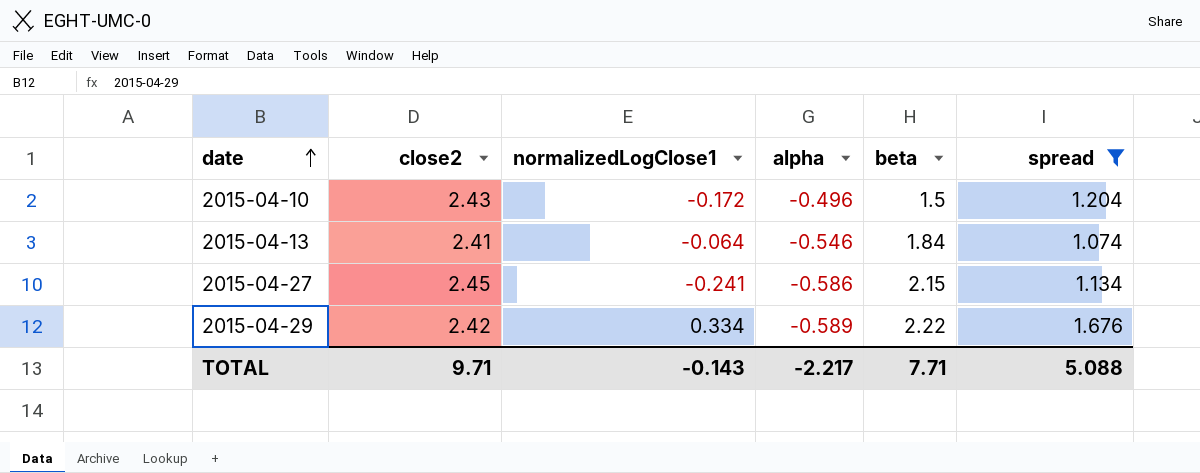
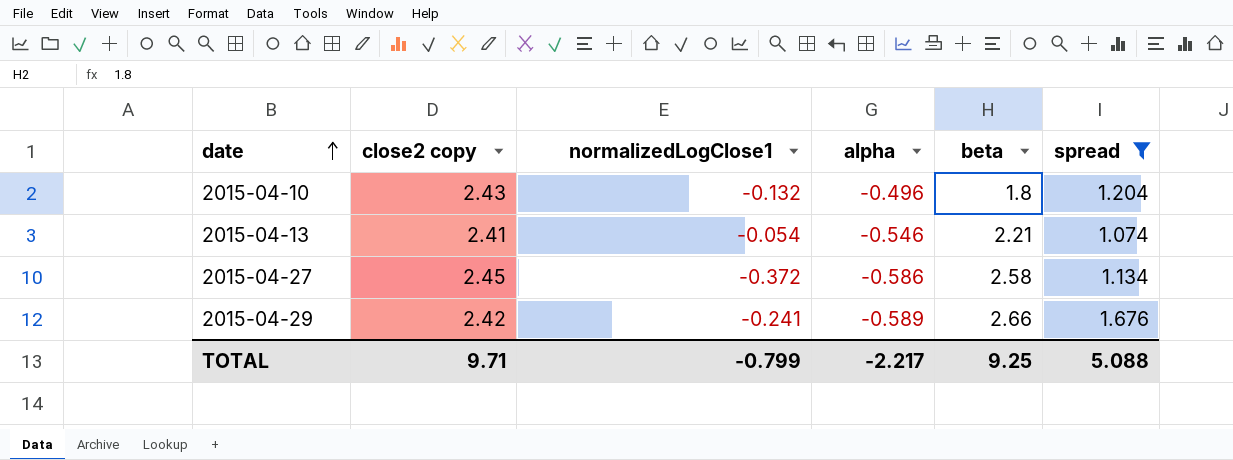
column name: close2 -> close2 copy
2015-04-10 | normalizedLogClose1: -0.172 -> -0.132
2015-04-10 | beta: 1.5 -> 1.8
2015-04-13 | normalizedLogClose1: -0.064 -> -0.054
2015-04-13 | beta: 1.84 -> 2.21
2015-04-27 | normalizedLogClose1: -0.241 -> -0.372
2015-04-27 | beta: 2.15 -> 2.58
2015-04-29 | normalizedLogClose1: 0.334 -> -0.241
2015-04-29 | beta: 2.22 -> 2.66
TOTAL | normalizedLogClose1: -0.143 -> -0.799
TOTAL | beta: 7.71 -> 9.25

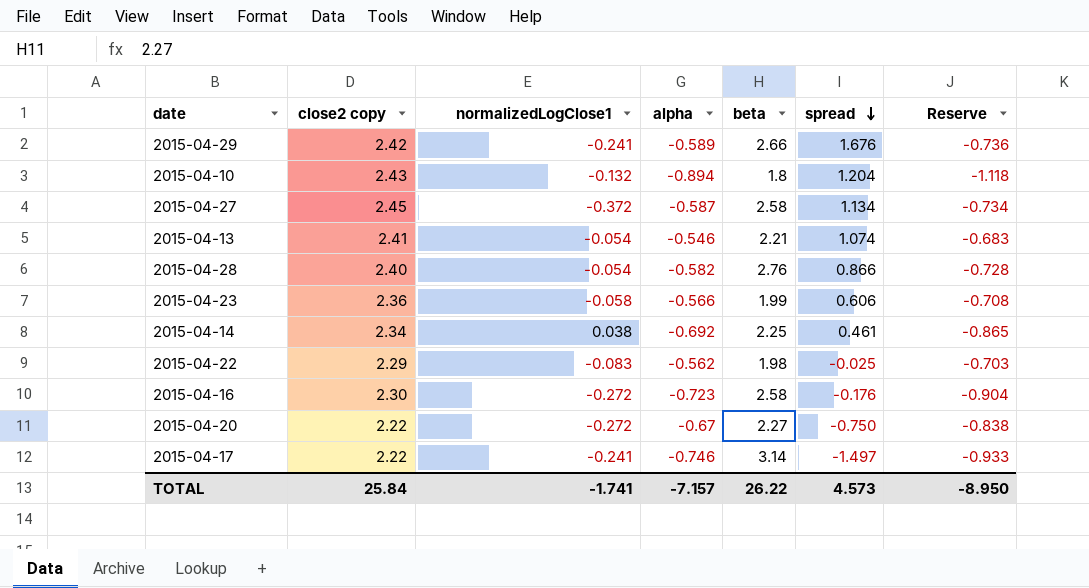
filter: spread >= 1.074 -> none
row order: date ascending -> spread descending
column Reserve | formula: none -> [alpha] * 1.25
2015-04-10 | alpha: -0.496 -> -0.894
2015-04-27 | alpha: -0.586 -> -0.587
TOTAL | close2 copy: 9.71 -> 25.84
TOTAL | normalizedLogClose1: -0.799 -> -1.741
TOTAL | alpha: -2.217 -> -7.157
TOTAL | beta: 9.25 -> 26.22
TOTAL | spread: 5.088 -> 4.573

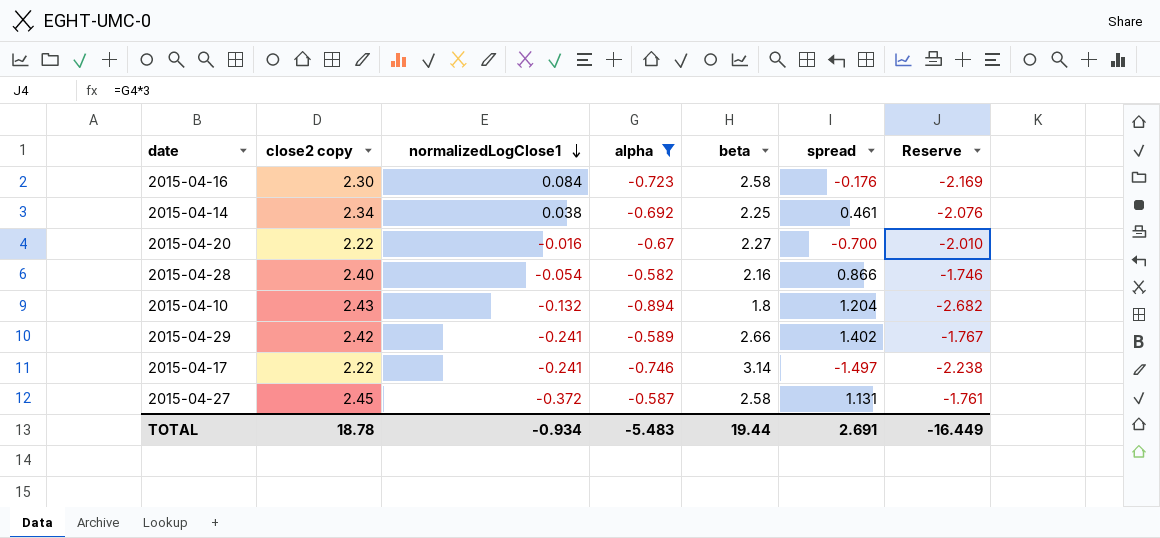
filter: none -> alpha <= -0.582
row order: spread descending -> normalizedLogClose1 descending
column Reserve | formula: [alpha] * 1.25 -> [alpha] * 3
2015-04-16 | normalizedLogClose1: -0.272 -> 0.084
2015-04-20 | normalizedLogClose1: -0.272 -> -0.016
2015-04-20 | spread: -0.750 -> -0.700
2015-04-28 | beta: 2.76 -> 2.16
2015-04-29 | spread: 1.676 -> 1.402
2015-04-27 | spread: 1.134 -> 1.131
TOTAL | close2 copy: 25.84 -> 18.78
TOTAL | normalizedLogClose1: -1.741 -> -0.934
TOTAL | alpha: -7.157 -> -5.483
TOTAL | beta: 26.22 -> 19.44
TOTAL | spread: 4.573 -> 2.691
TOTAL | Reserve: -8.950 -> -16.449

